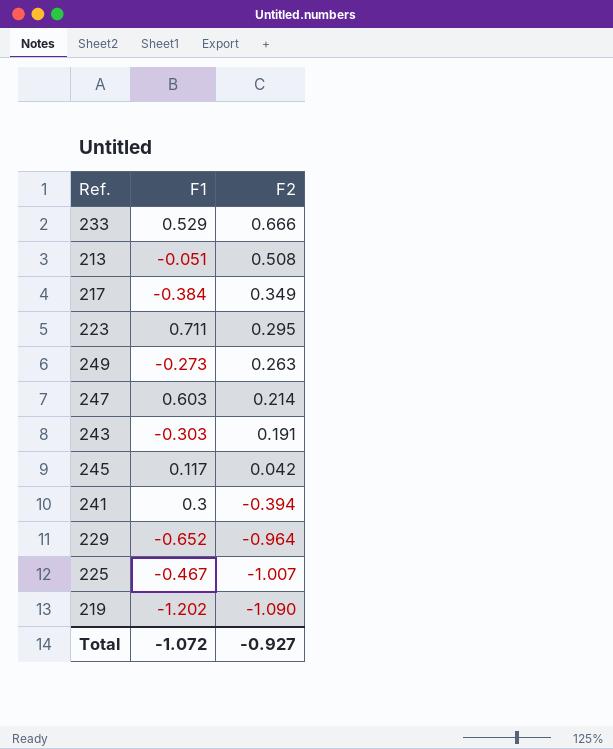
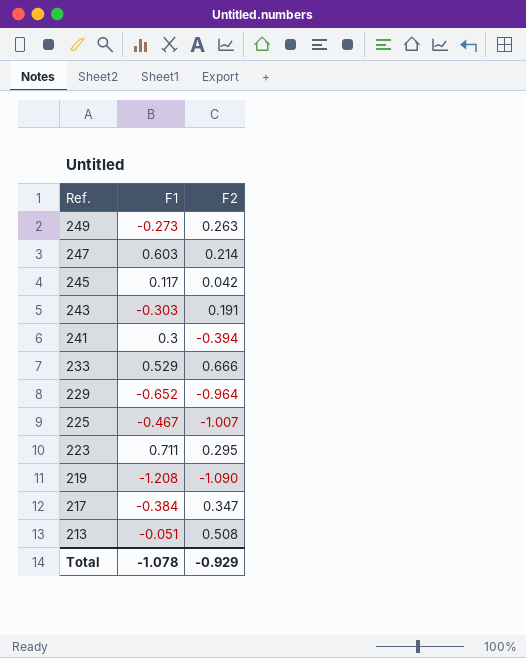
row order: F2 descending -> Ref. descending
219 | F1: -1.202 -> -1.208
217 | F2: 0.349 -> 0.347
Total | F1: -1.072 -> -1.078
Total | F2: -0.927 -> -0.929

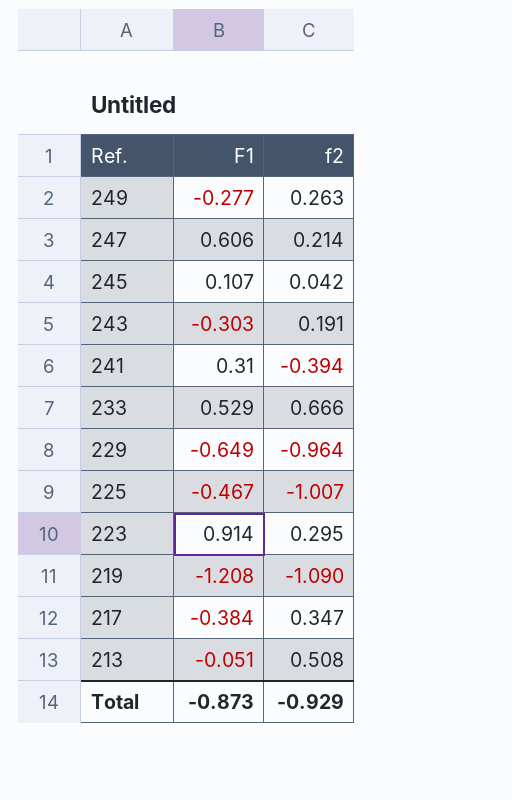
column name: F2 -> f2
249 | F1: -0.273 -> -0.277
247 | F1: 0.603 -> 0.606
245 | F1: 0.117 -> 0.107
241 | F1: 0.3 -> 0.31
229 | F1: -0.652 -> -0.649
223 | F1: 0.711 -> 0.914
Total | F1: -1.078 -> -0.873

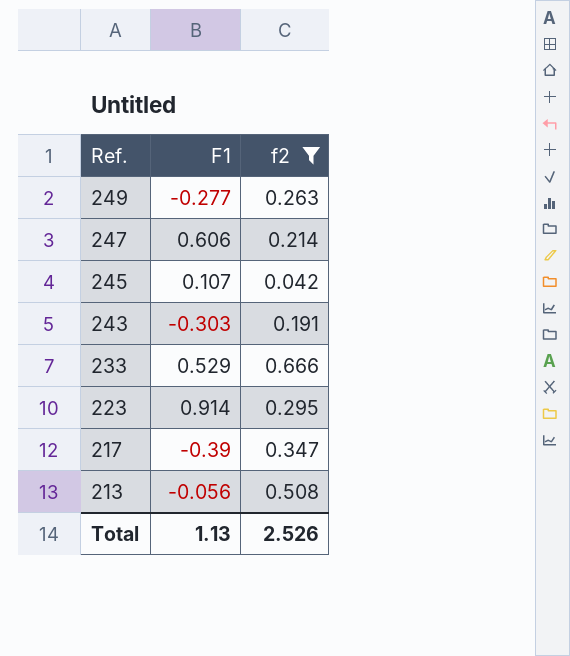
filter: none -> f2 >= 0.042
217 | F1: -0.384 -> -0.39
213 | F1: -0.051 -> -0.056
Total | F1: -0.873 -> 1.13
Total | f2: -0.929 -> 2.526

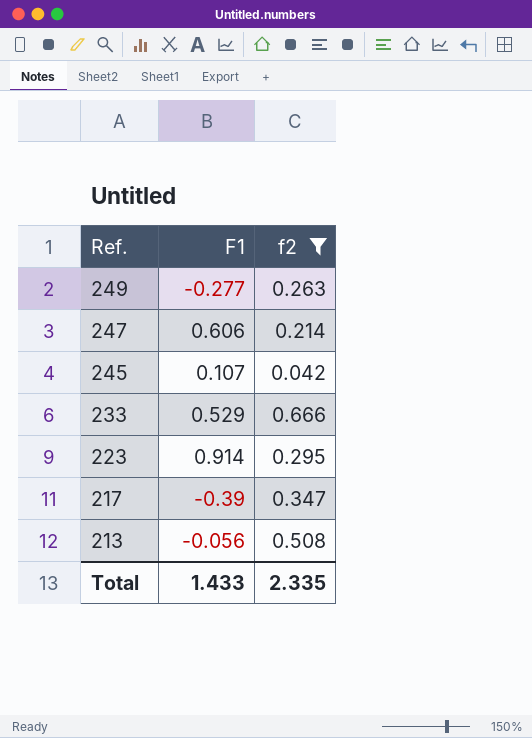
row 243: -0.303 | 0.191 -> none
Total | F1: 1.13 -> 1.433
Total | f2: 2.526 -> 2.335

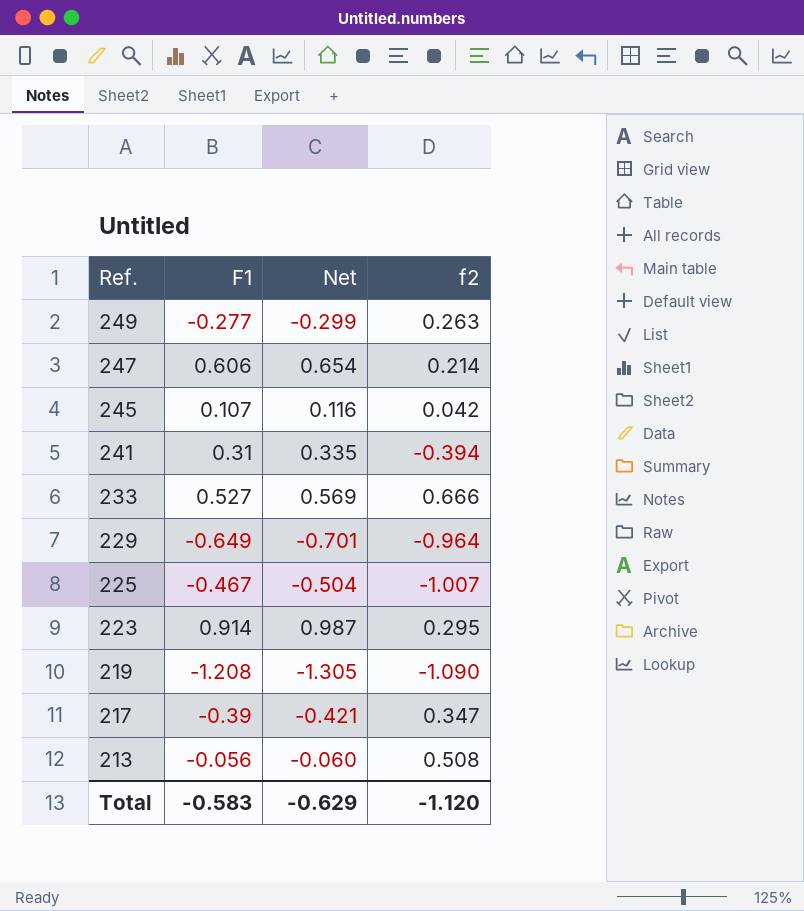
filter: f2 >= 0.042 -> none
column Net | formula: none -> [F1] * 1.08
233 | F1: 0.529 -> 0.527
Total | F1: 1.433 -> -0.583
Total | f2: 2.335 -> -1.120

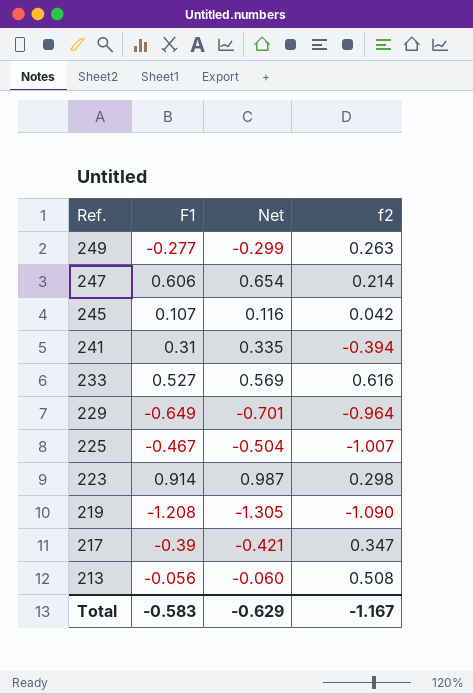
233 | f2: 0.666 -> 0.616
223 | f2: 0.295 -> 0.298
Total | f2: -1.120 -> -1.167

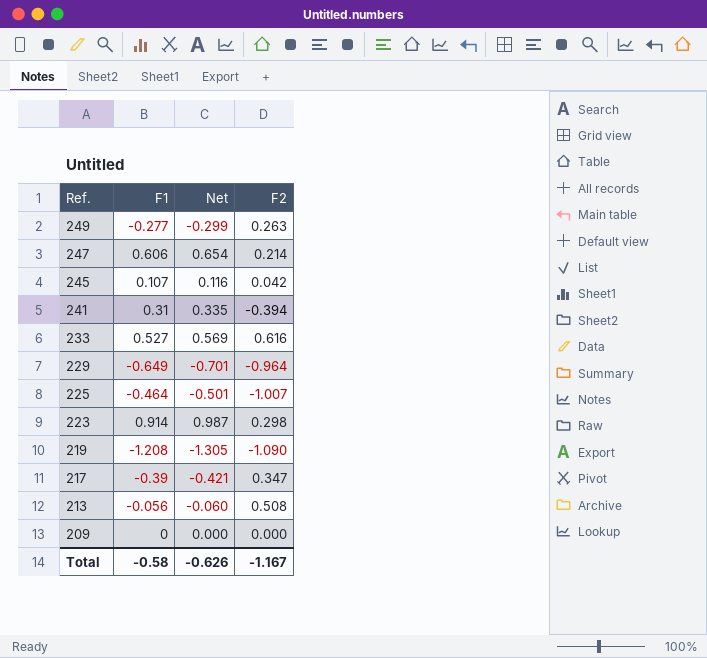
column name: f2 -> F2
225 | F1: -0.467 -> -0.464
225 | Net: -0.504 -> -0.501
row 209: none -> 0 | 0.000 | 0.000
Total | F1: -0.583 -> -0.58
Total | Net: -0.629 -> -0.626

